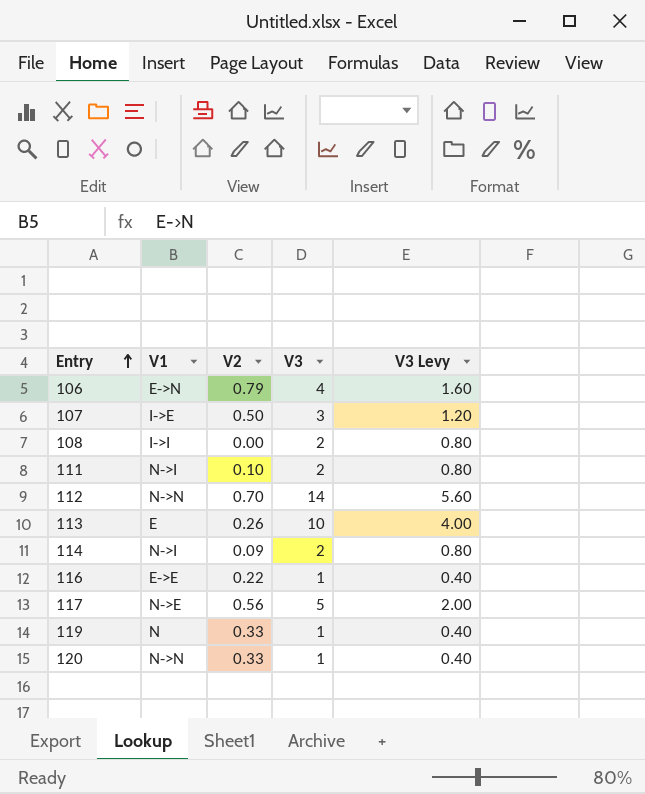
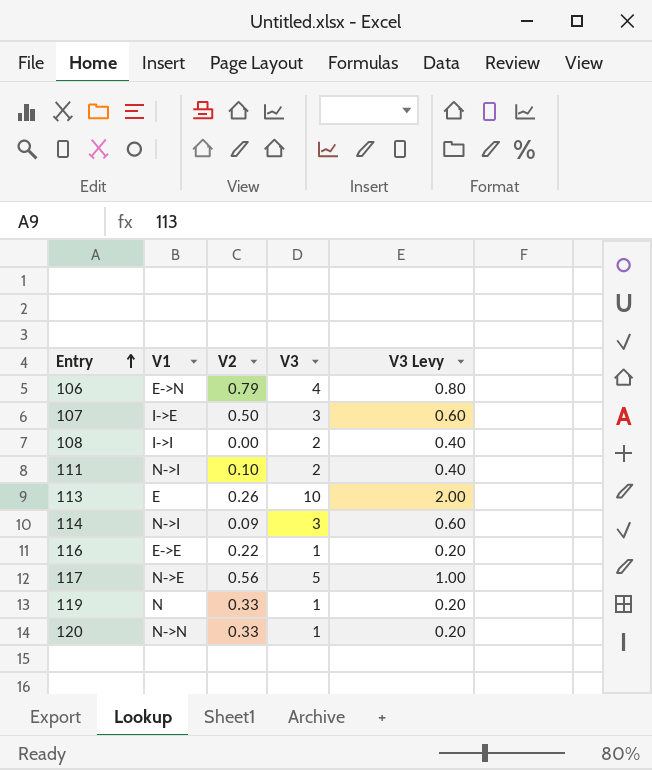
column V3 Levy | formula: [V3] * 0.4 -> [V3] * 0.2
row 112: N->N | 0.70 | 14 | 5.60 -> none
114 | V3: 2 -> 3

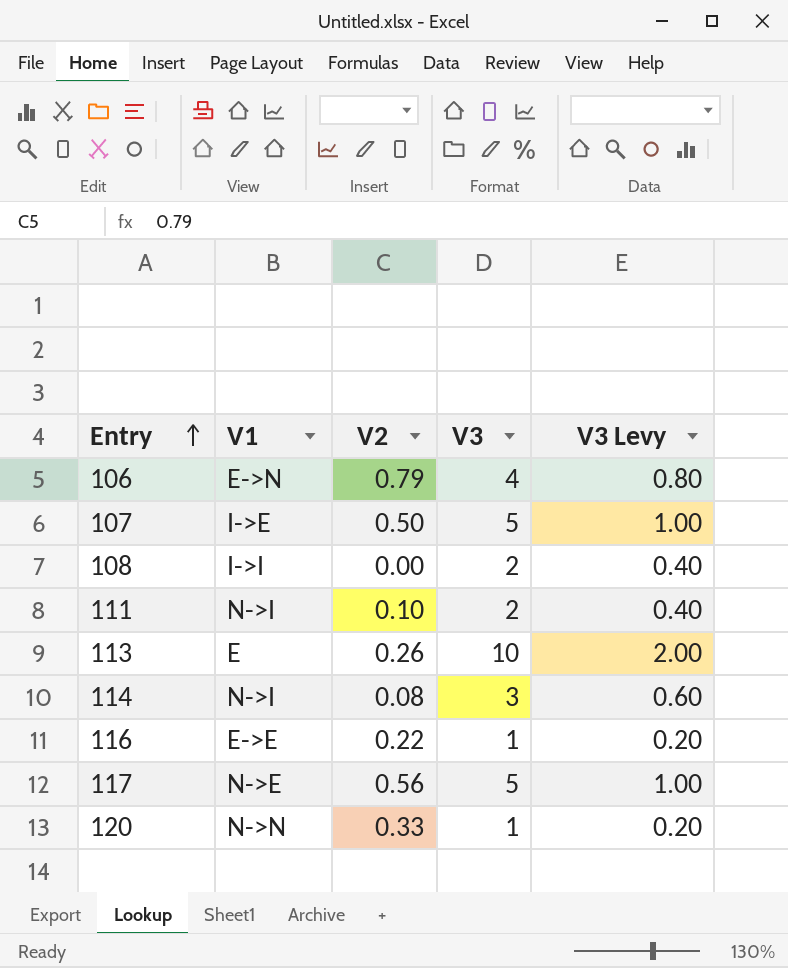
row 119: N | 0.33 | 1 | 0.20 -> none
107 | V3: 3 -> 5
107 | V3 Levy: 0.60 -> 1.00
114 | V2: 0.09 -> 0.08

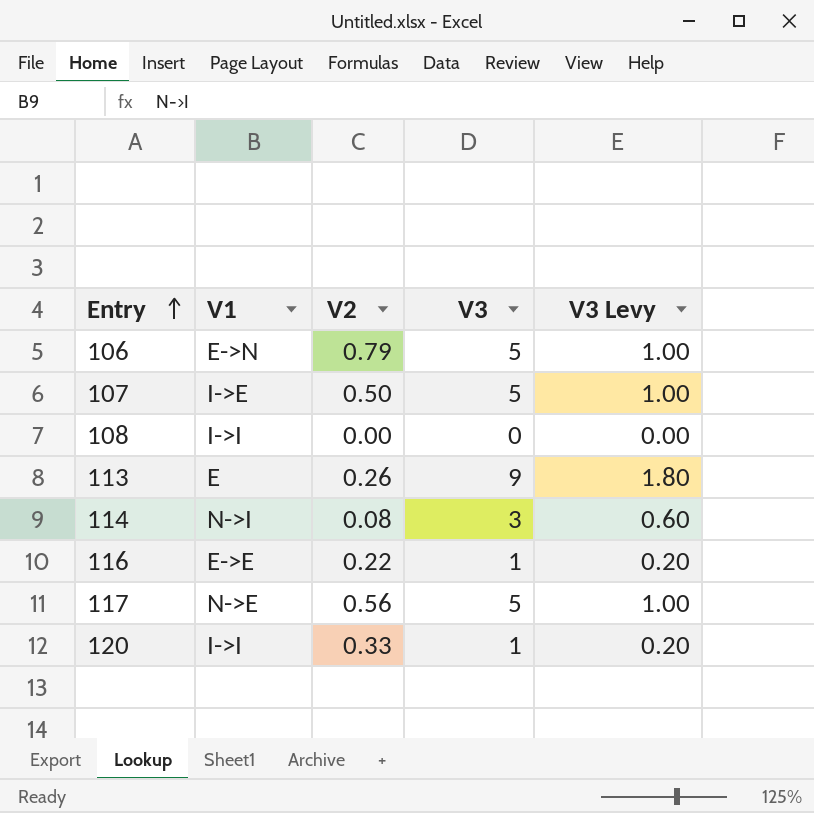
row 111: N->I | 0.10 | 2 | 0.40 -> none
106 | V3: 4 -> 5
106 | V3 Levy: 0.80 -> 1.00
108 | V3: 2 -> 0
108 | V3 Levy: 0.40 -> 0.00
113 | V3: 10 -> 9
113 | V3 Levy: 2.00 -> 1.80
120 | V1: N->N -> I->I

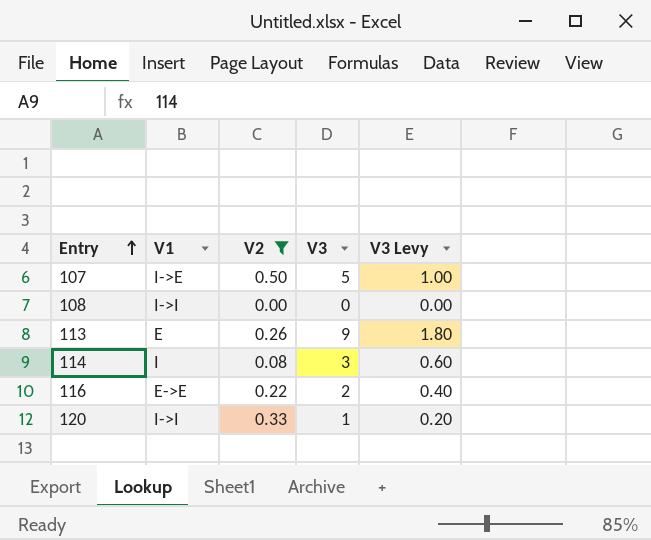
filter: none -> V2 <= 0.50
114 | V1: N->I -> I
116 | V3: 1 -> 2
116 | V3 Levy: 0.20 -> 0.40

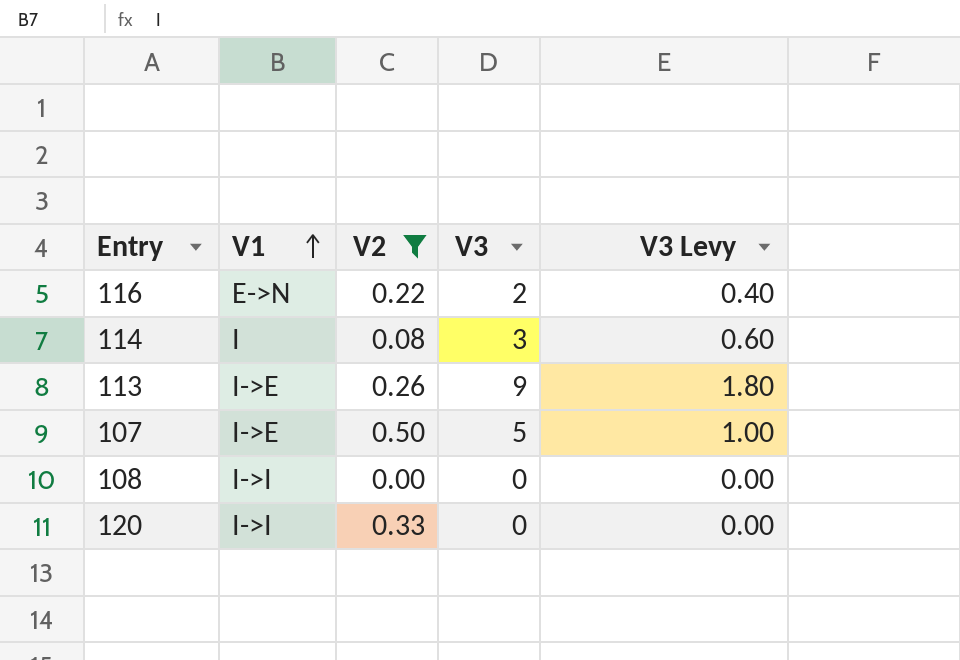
row order: Entry ascending -> V1 ascending
116 | V1: E->E -> E->N
113 | V1: E -> I->E
120 | V3: 1 -> 0
120 | V3 Levy: 0.20 -> 0.00

